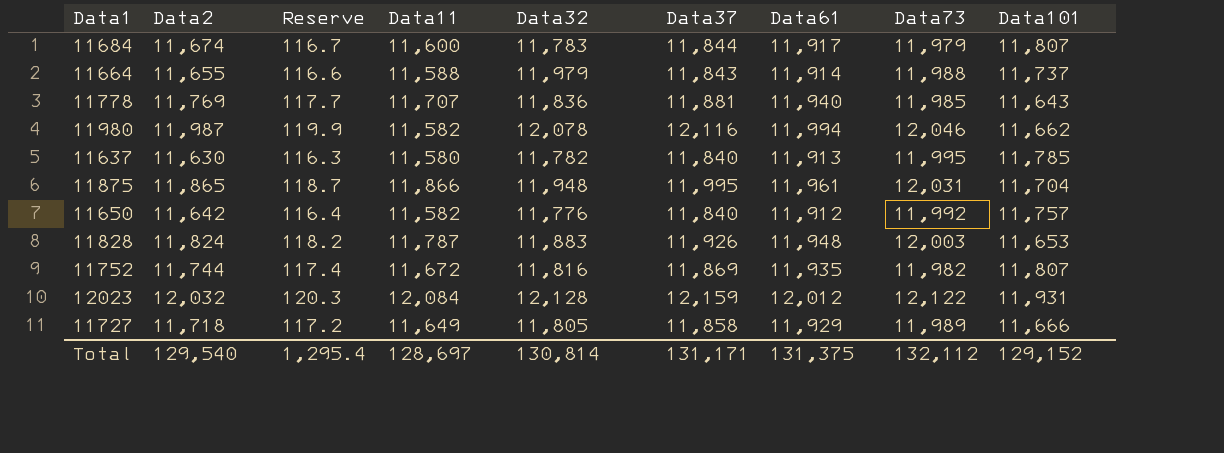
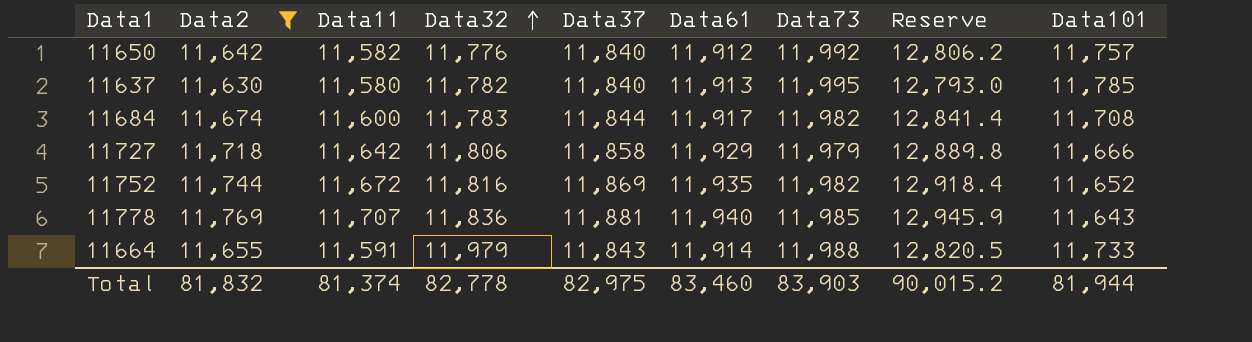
filter: none -> Data2 <= 11,769
row order: none -> Data32 ascending
column Reserve | formula: [Data2] * 0.01 -> [Data2] * 1.1
column Reserve | position: 3 -> 8
11684 | Data73: 11,979 -> 11,982
11684 | Data101: 11,807 -> 11,708
11727 | Data11: 11,649 -> 11,642
11727 | Data32: 11,805 -> 11,806
11727 | Data73: 11,989 -> 11,979
11752 | Data101: 11,807 -> 11,652
11664 | Data11: 11,588 -> 11,591
11664 | Data101: 11,737 -> 11,733
Total | Data2: 129,540 -> 81,832
Total | Data11: 128,697 -> 81,374
Total | Data32: 130,814 -> 82,778
Total | Data37: 131,171 -> 82,975
Total | Data61: 131,375 -> 83,460
Total | Data73: 132,112 -> 83,903
Total | Reserve: 1,295.4 -> 90,015.2
Total | Data101: 129,152 -> 81,944

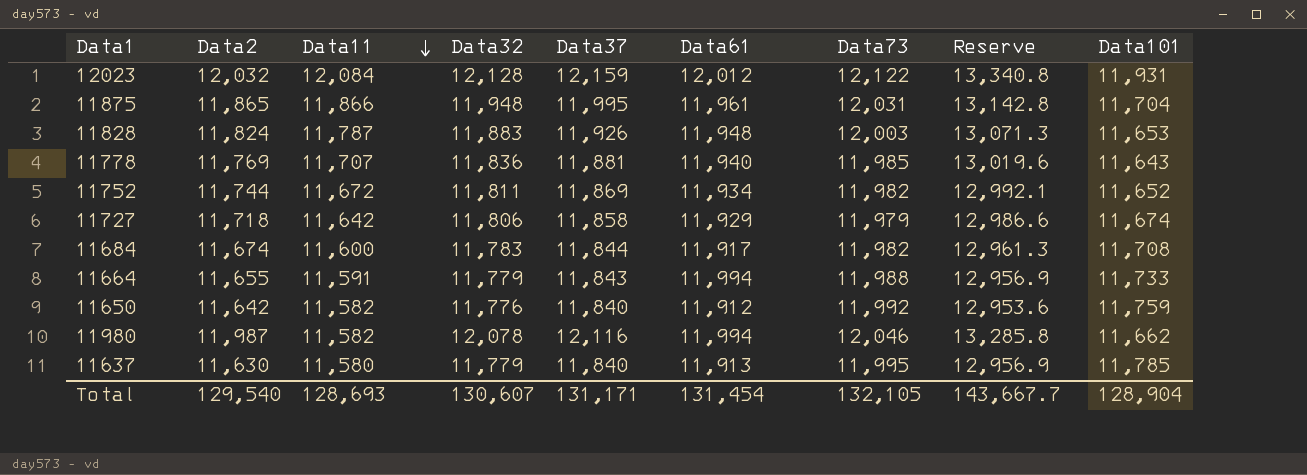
filter: Data2 <= 11,769 -> none
row order: Data32 ascending -> Data11 descending
column Reserve | formula: [Data2] * 1.1 -> [Data32] * 1.1
11752 | Data32: 11,816 -> 11,811
11752 | Data61: 11,935 -> 11,934
11727 | Data101: 11,666 -> 11,674
11664 | Data32: 11,979 -> 11,779
11664 | Data61: 11,914 -> 11,994
11650 | Data101: 11,757 -> 11,759
11637 | Data32: 11,782 -> 11,779
Total | Data2: 81,832 -> 129,540
Total | Data11: 81,374 -> 128,693
Total | Data32: 82,778 -> 130,607
Total | Data37: 82,975 -> 131,171
Total | Data61: 83,460 -> 131,454
Total | Data73: 83,903 -> 132,105
Total | Reserve: 90,015.2 -> 143,667.7
Total | Data101: 81,944 -> 128,904

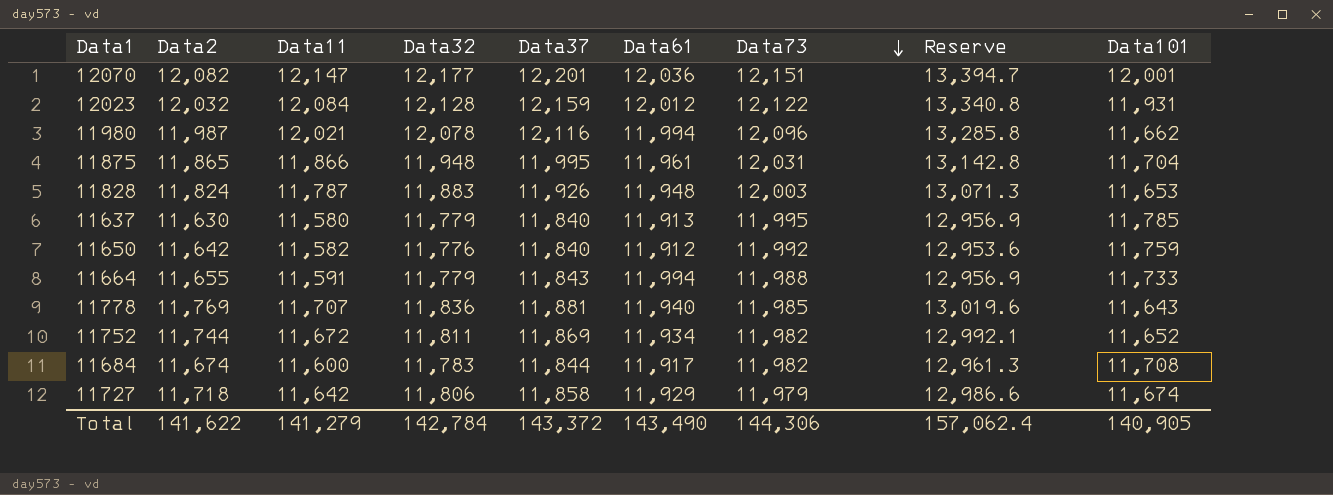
row order: Data11 descending -> Data73 descending
row 12070: none -> 12,082 | 12,147 | 12,177 | 12,201 | 12,036 | 12,151 | 13,394.7 | 12,001
11980 | Data11: 11,582 -> 12,021
11980 | Data73: 12,046 -> 12,096
Total | Data2: 129,540 -> 141,622
Total | Data11: 128,693 -> 141,279
Total | Data32: 130,607 -> 142,784
Total | Data37: 131,171 -> 143,372
Total | Data61: 131,454 -> 143,490
Total | Data73: 132,105 -> 144,306
Total | Reserve: 143,667.7 -> 157,062.4
Total | Data101: 128,904 -> 140,905

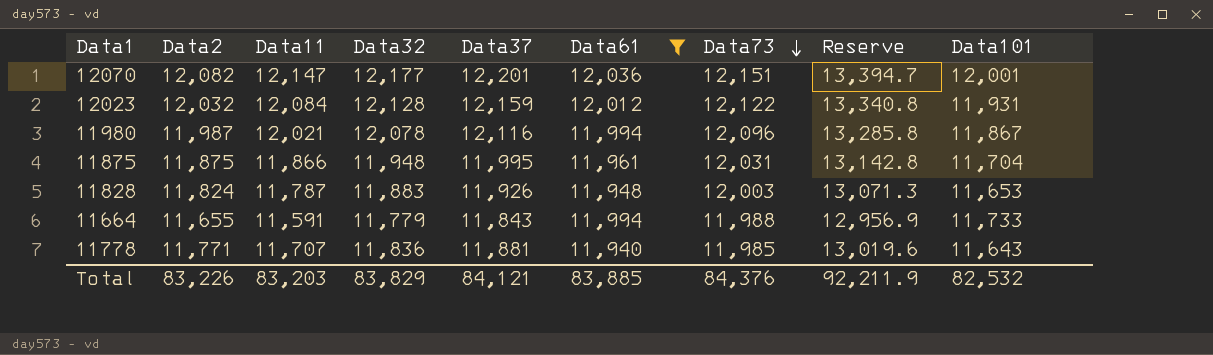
filter: none -> Data61 >= 11,940
11980 | Data101: 11,662 -> 11,867
11875 | Data2: 11,865 -> 11,875
11778 | Data2: 11,769 -> 11,771
Total | Data2: 141,622 -> 83,226
Total | Data11: 141,279 -> 83,203
Total | Data32: 142,784 -> 83,829
Total | Data37: 143,372 -> 84,121
Total | Data61: 143,490 -> 83,885
Total | Data73: 144,306 -> 84,376
Total | Reserve: 157,062.4 -> 92,211.9
Total | Data101: 140,905 -> 82,532

